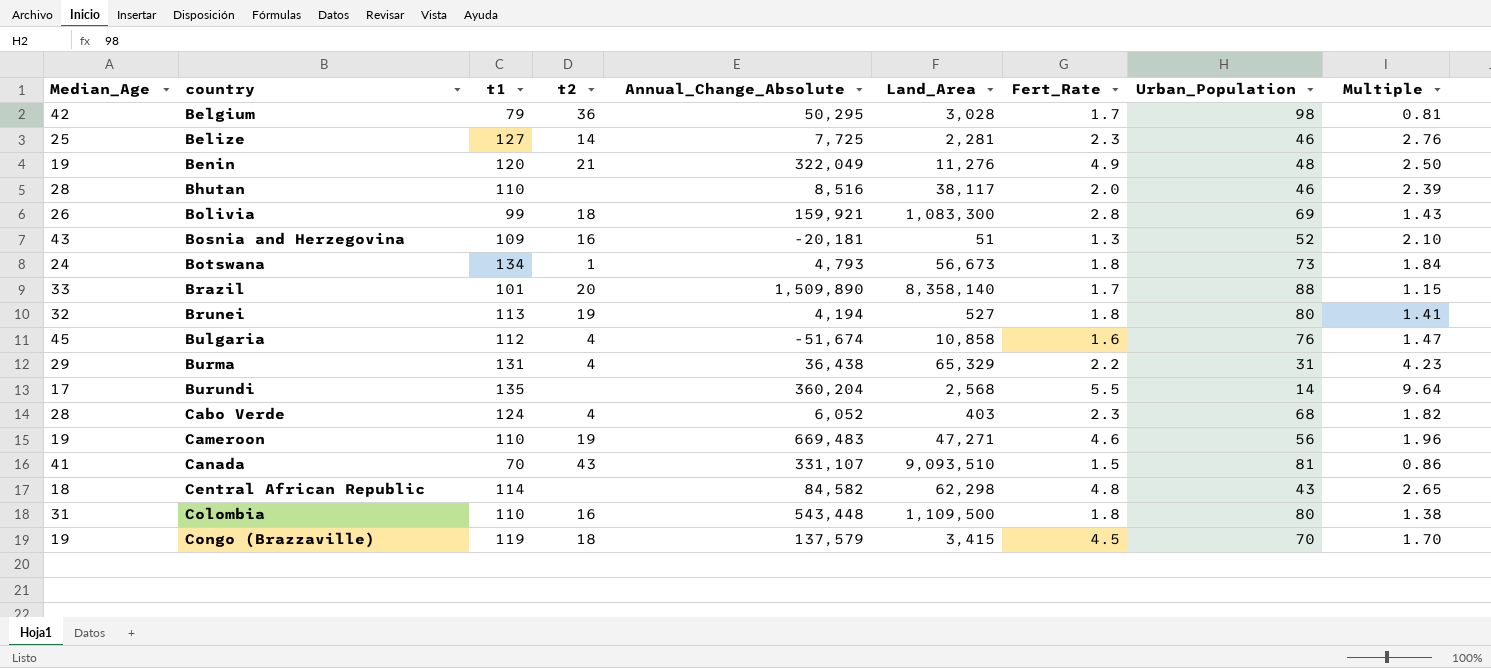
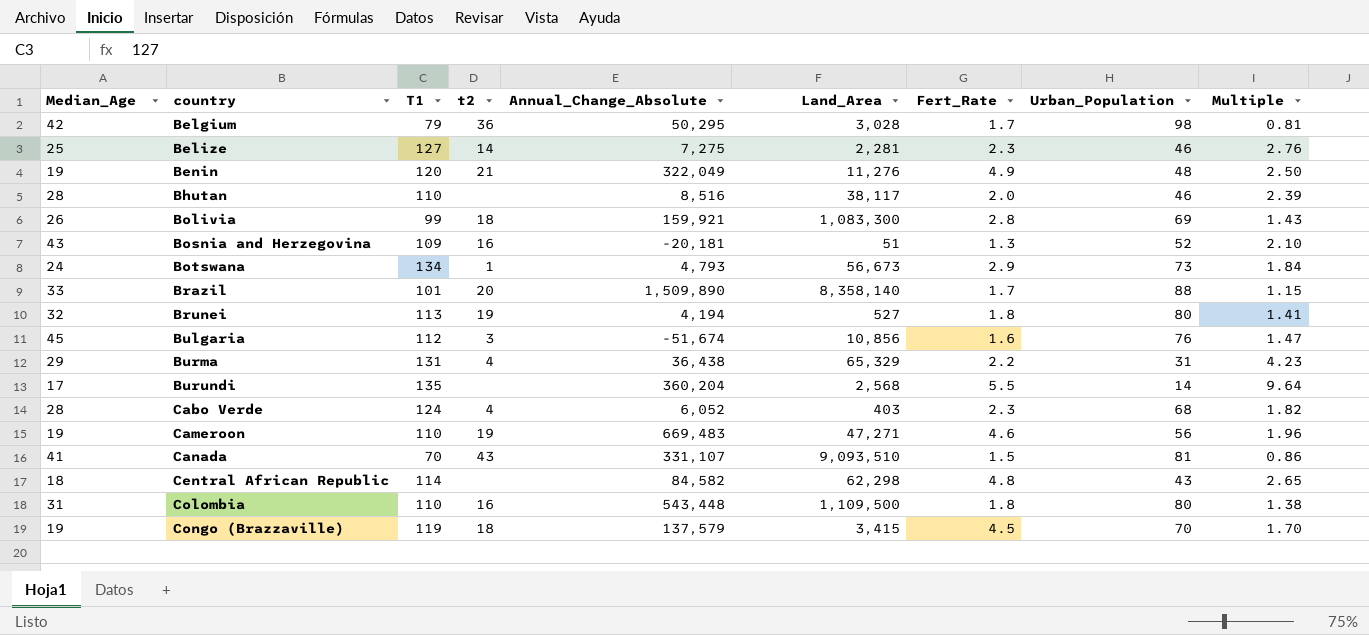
column name: t1 -> T1
Belize | Annual_Change_Absolute: 7,725 -> 7,275
Botswana | Fert_Rate: 1.8 -> 2.9
Bulgaria | t2: 4 -> 3
Bulgaria | Land_Area: 10,858 -> 10,856

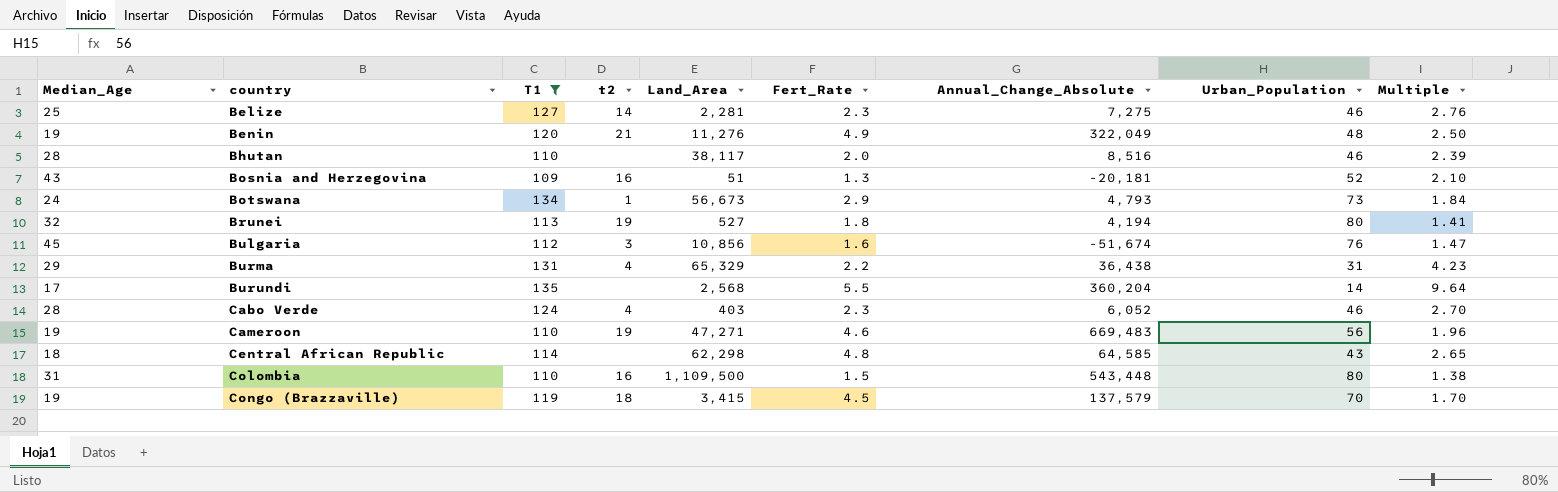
filter: none -> T1 >= 109
column Annual_Change_Absolute | position: 5 -> 7
Cabo Verde | Urban_Population: 68 -> 46
Cabo Verde | Multiple: 1.82 -> 2.70
Central African Republic | Annual_Change_Absolute: 84,582 -> 64,585
Colombia | Fert_Rate: 1.8 -> 1.5

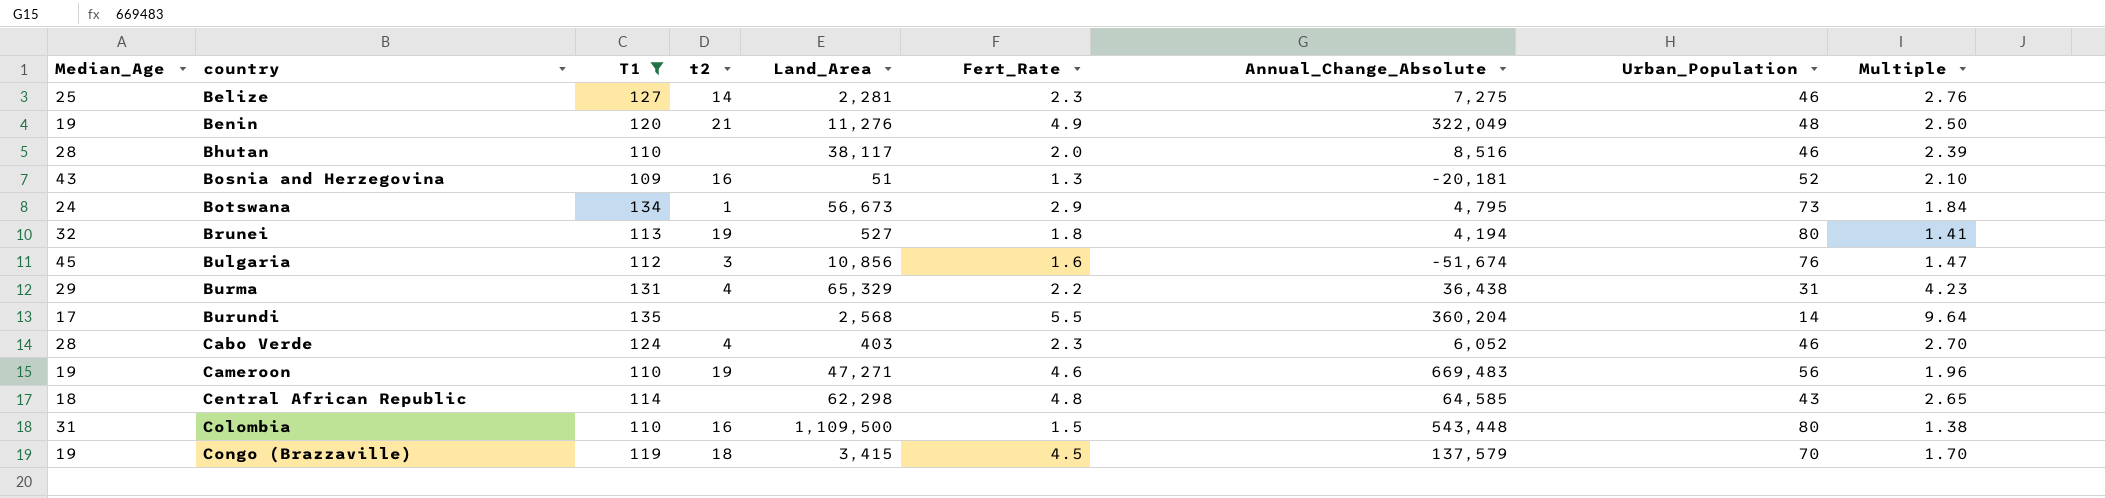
Botswana | Annual_Change_Absolute: 4,793 -> 4,795

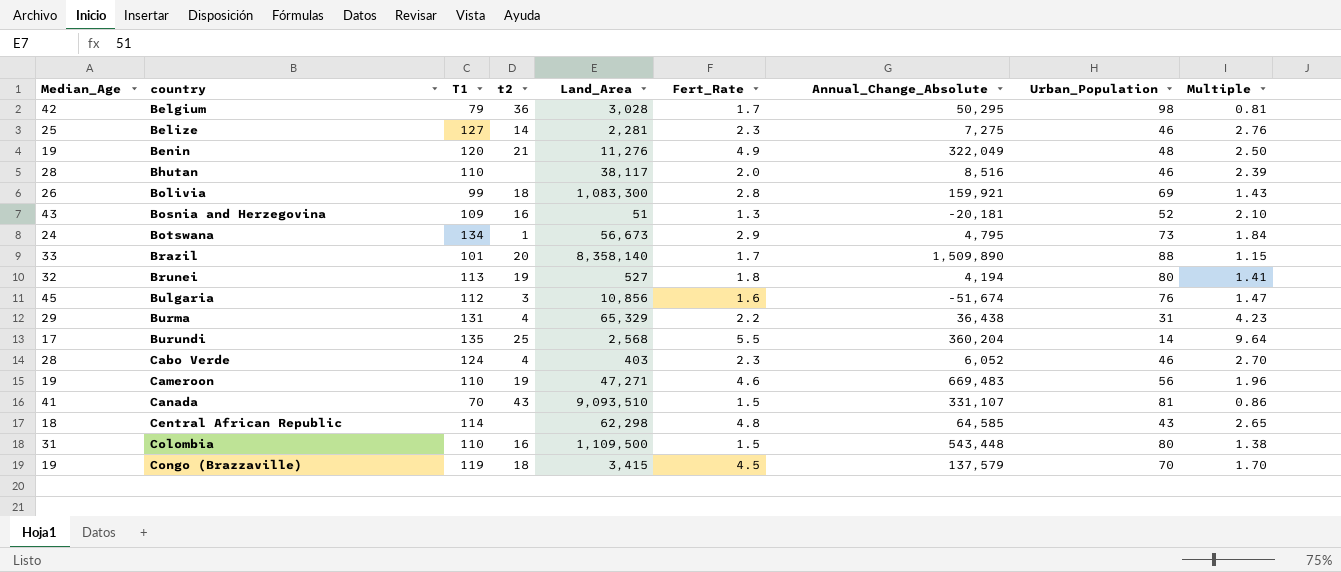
filter: T1 >= 109 -> none
Burundi | t2: none -> 25

